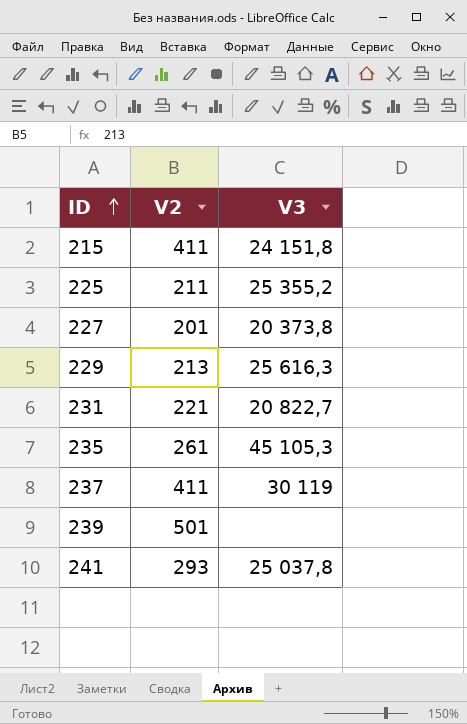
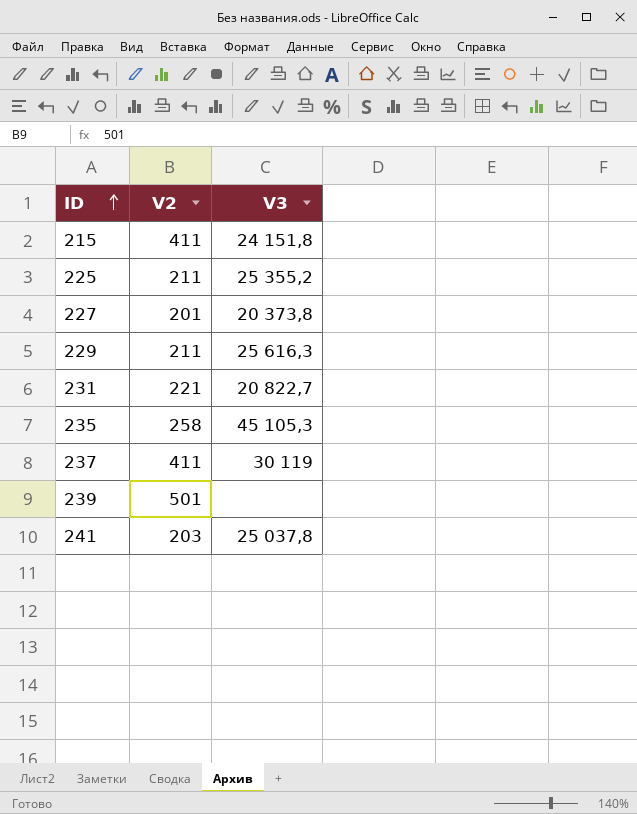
229 | V2: 213 -> 211
235 | V2: 261 -> 258
241 | V2: 293 -> 203

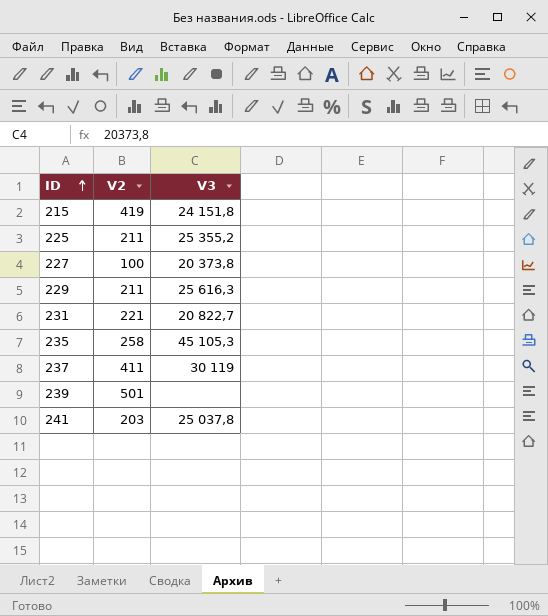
215 | V2: 411 -> 419
227 | V2: 201 -> 100

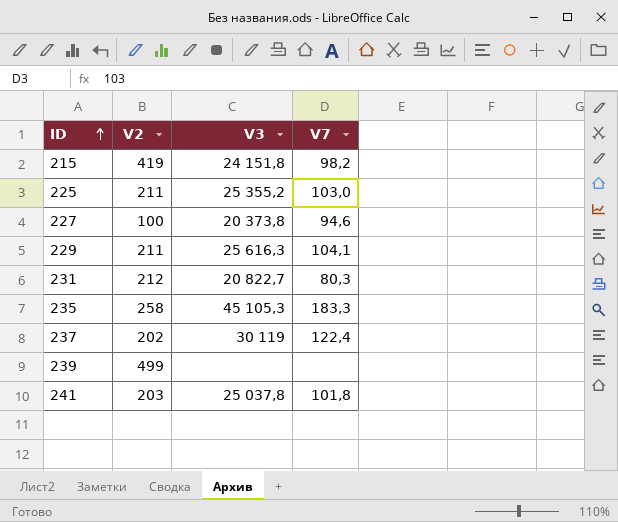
column V7 | position: none -> 4
231 | V2: 221 -> 212
237 | V2: 411 -> 202
239 | V2: 501 -> 499

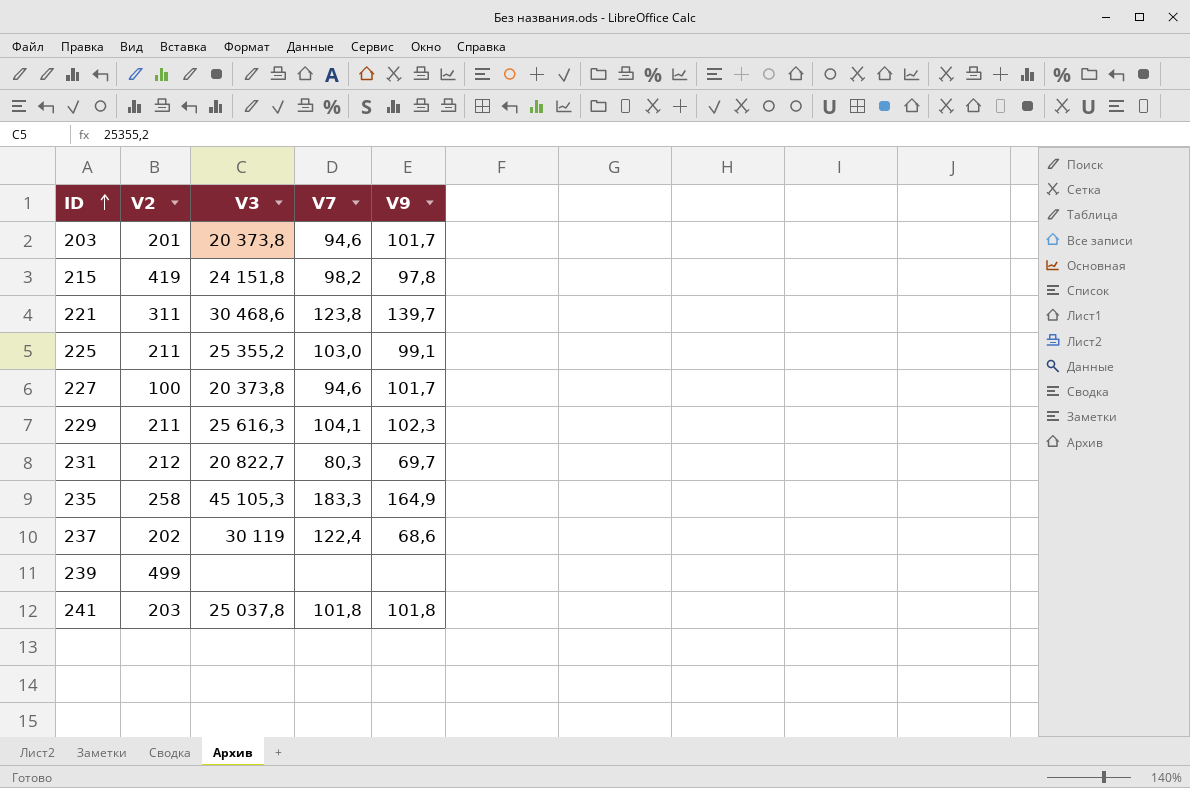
column V9 | position: none -> 5
row 203: none -> 201 | 20 373,8 | 94,6 | 101,7
row 221: none -> 311 | 30 468,6 | 123,8 | 139,7

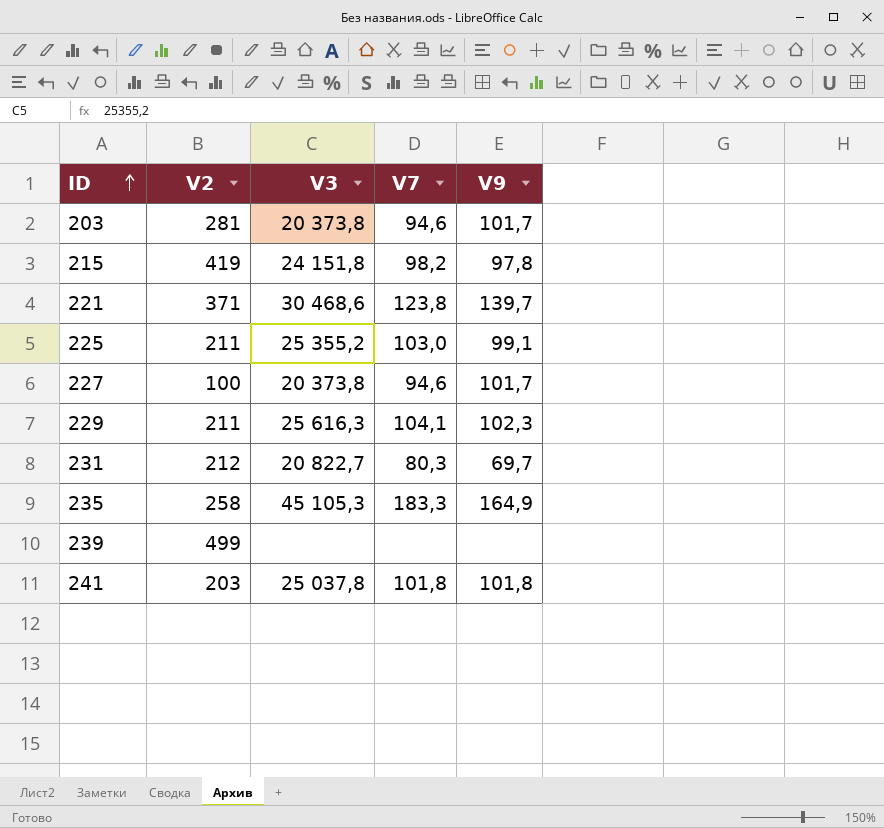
row 237: 202 | 30 119 | 122,4 | 68,6 -> none
203 | V2: 201 -> 281
221 | V2: 311 -> 371

